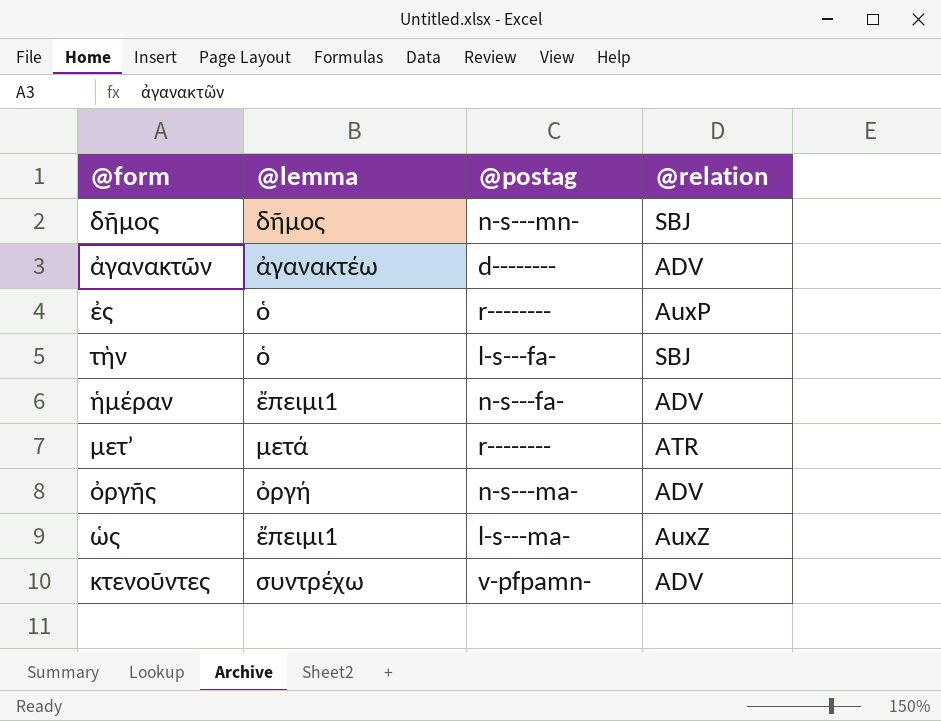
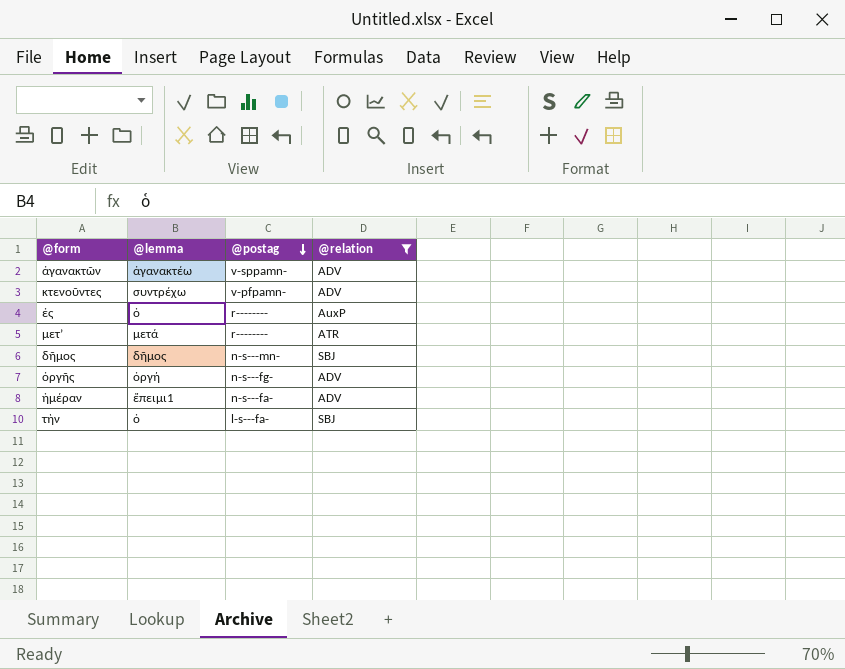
filter: none -> @relation != AuxZ
row order: none -> @postag descending
ἀγανακτῶν | @postag: d-------- -> v-sppamn-
ὀργῆς | @postag: n-s---ma- -> n-s---fg-

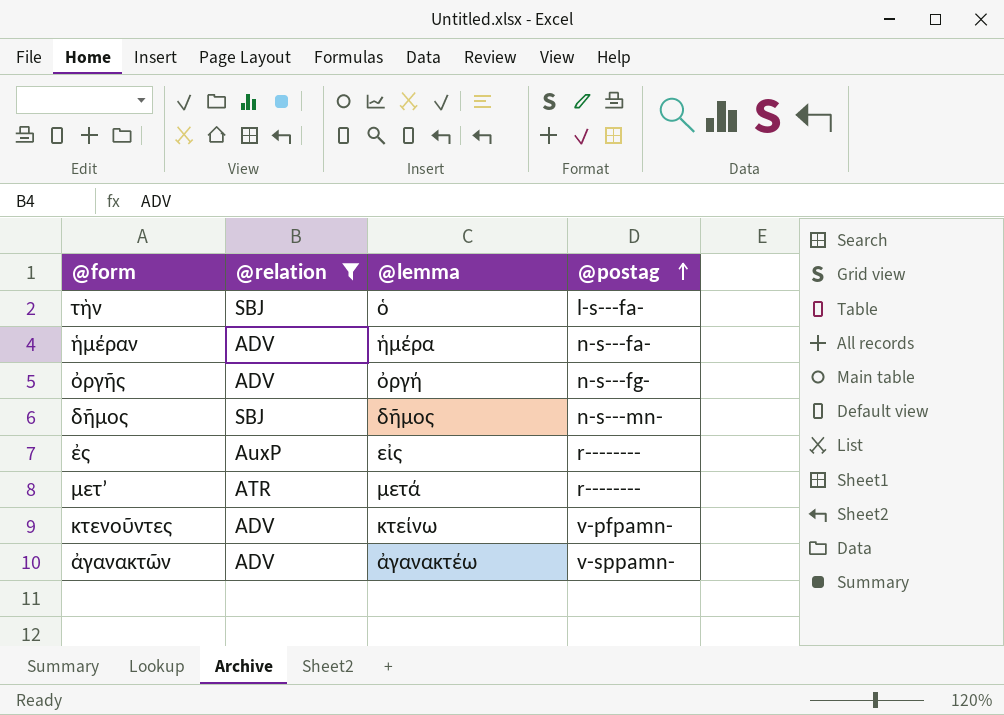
row order: @postag descending -> @postag ascending
column @relation | position: 4 -> 2
ἡμέραν | @lemma: ἔπειμι1 -> ἡμέρα
ἐς | @lemma: ὁ -> εἰς
κτενοῦντες | @lemma: συντρέχω -> κτείνω

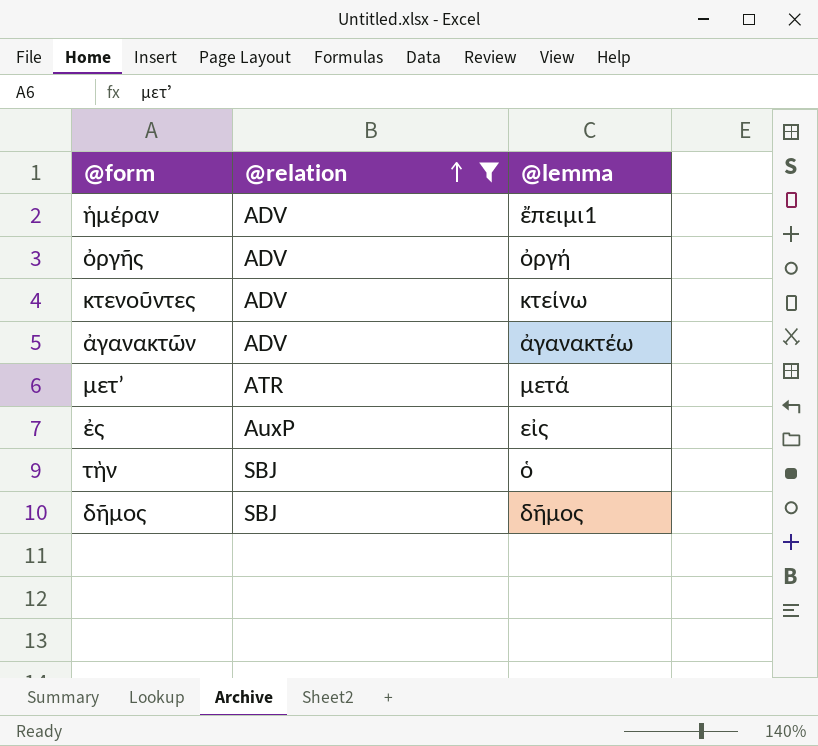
row order: @postag ascending -> @relation ascending
column @postag | position: 4 -> none
ἡμέραν | @lemma: ἡμέρα -> ἔπειμι1

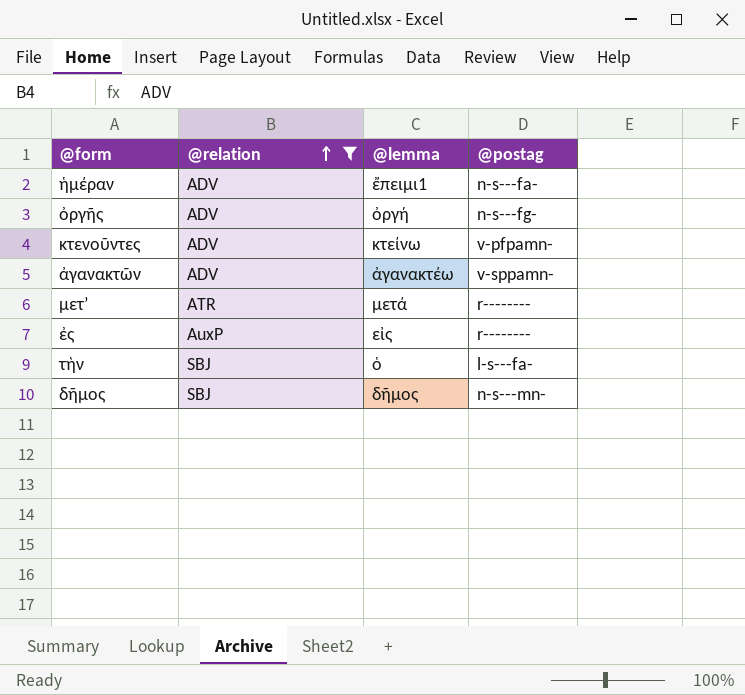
column @postag | position: none -> 4

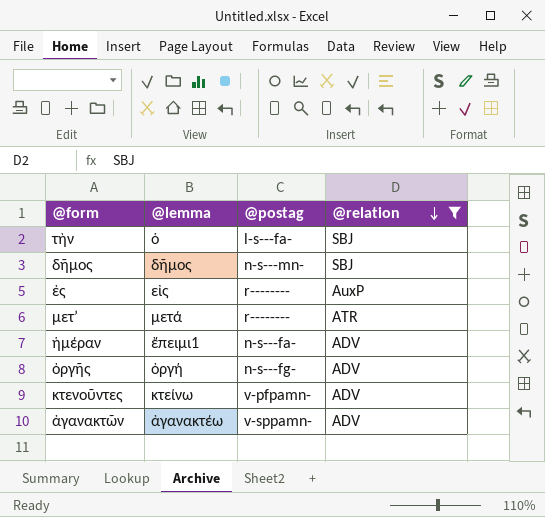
row order: @relation ascending -> @relation descending
column @relation | position: 2 -> 4

